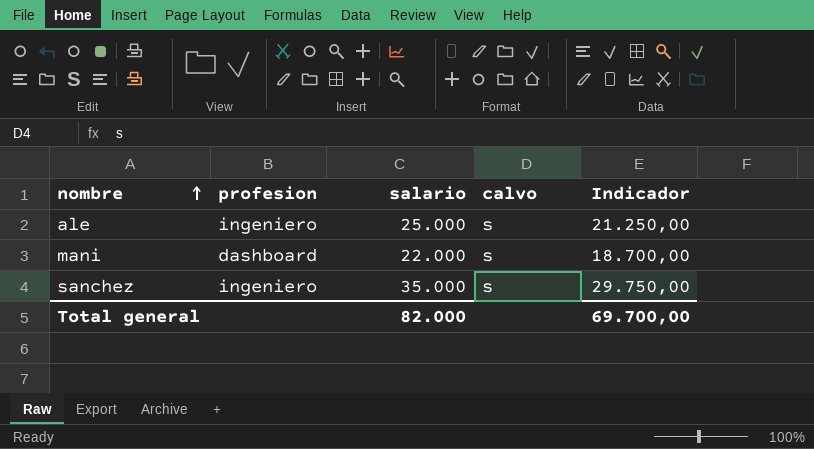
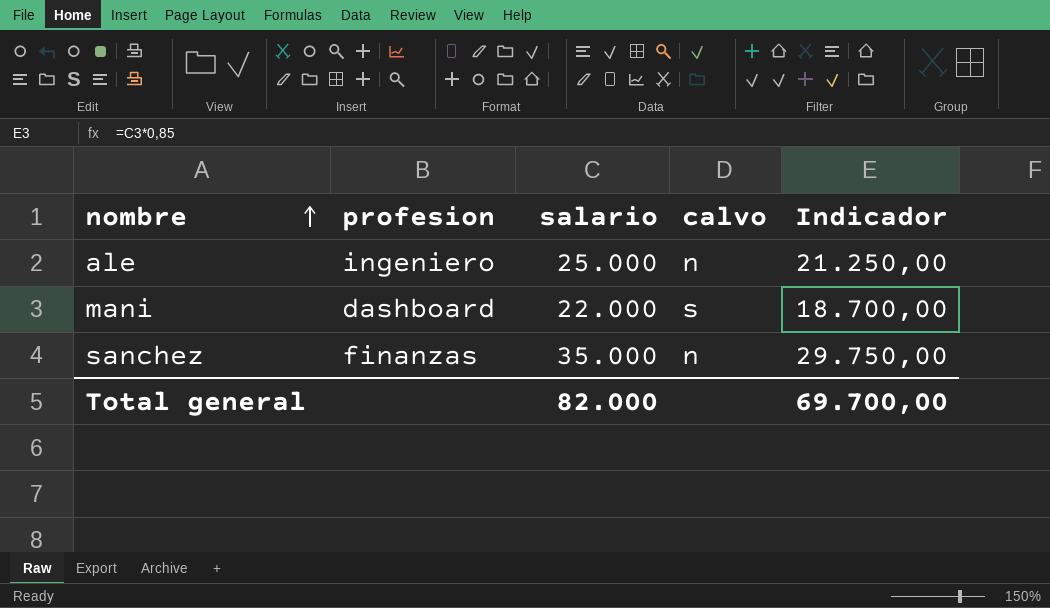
ale | calvo: s -> n
sanchez | profesion: ingeniero -> finanzas
sanchez | calvo: s -> n

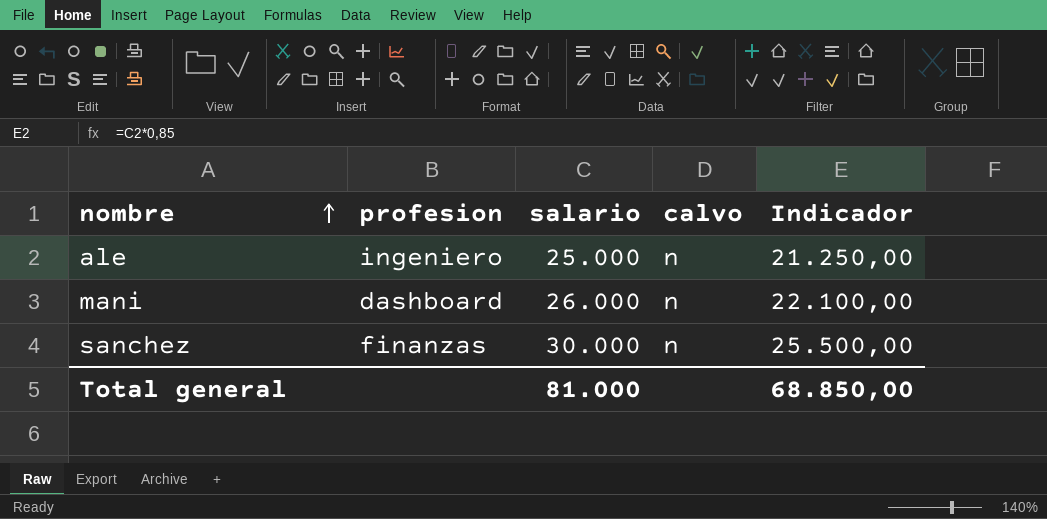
mani | salario: 22.000 -> 26.000
mani | calvo: s -> n
mani | Indicador: 18.700,00 -> 22.100,00
sanchez | salario: 35.000 -> 30.000
sanchez | Indicador: 29.750,00 -> 25.500,00
Total general | salario: 82.000 -> 81.000
Total general | Indicador: 69.700,00 -> 68.850,00

